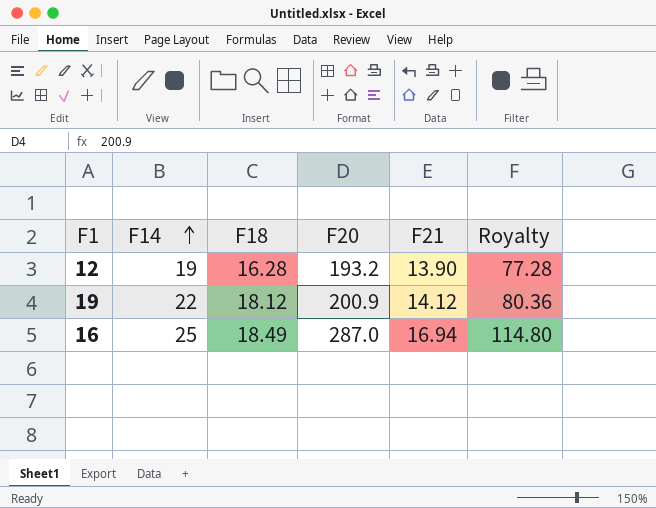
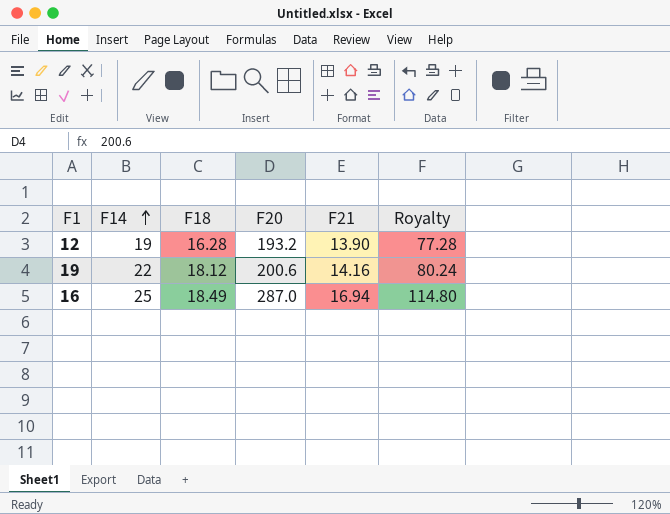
19 | F20: 200.9 -> 200.6
19 | F21: 14.12 -> 14.16
19 | Royalty: 80.36 -> 80.24

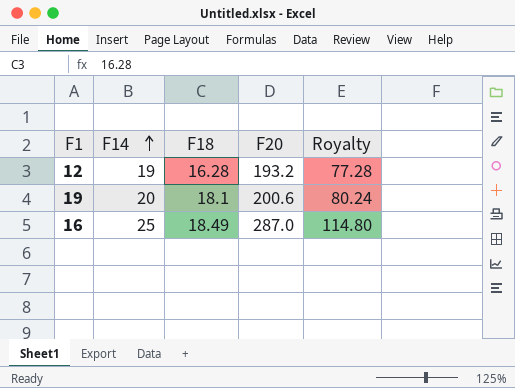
column F21 | position: 5 -> none
19 | F14: 22 -> 20
19 | F18: 18.12 -> 18.1

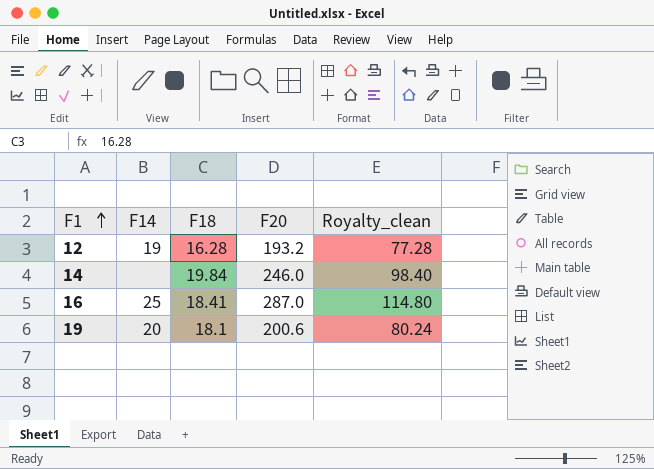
row order: F14 ascending -> F1 ascending
column name: Royalty -> Royalty_clean
row 14: none -> none | 19.84 | 246.0 | 98.40
16 | F18: 18.49 -> 18.41

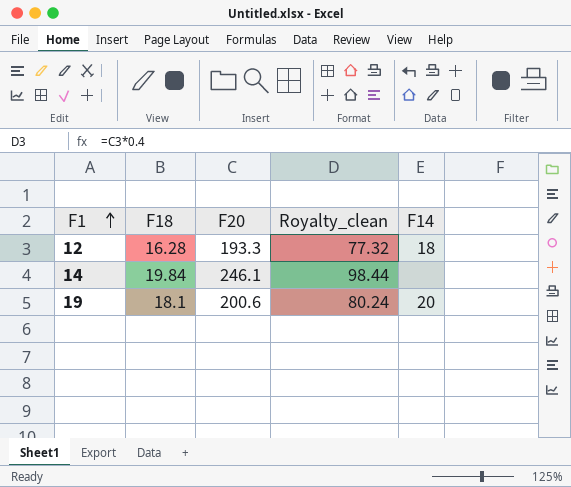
column F14 | position: 2 -> 5
row 16: 25 | 18.41 | 287.0 | 114.80 -> none
12 | F20: 193.2 -> 193.3
12 | Royalty_clean: 77.28 -> 77.32
12 | F14: 19 -> 18
14 | F20: 246.0 -> 246.1
14 | Royalty_clean: 98.40 -> 98.44

